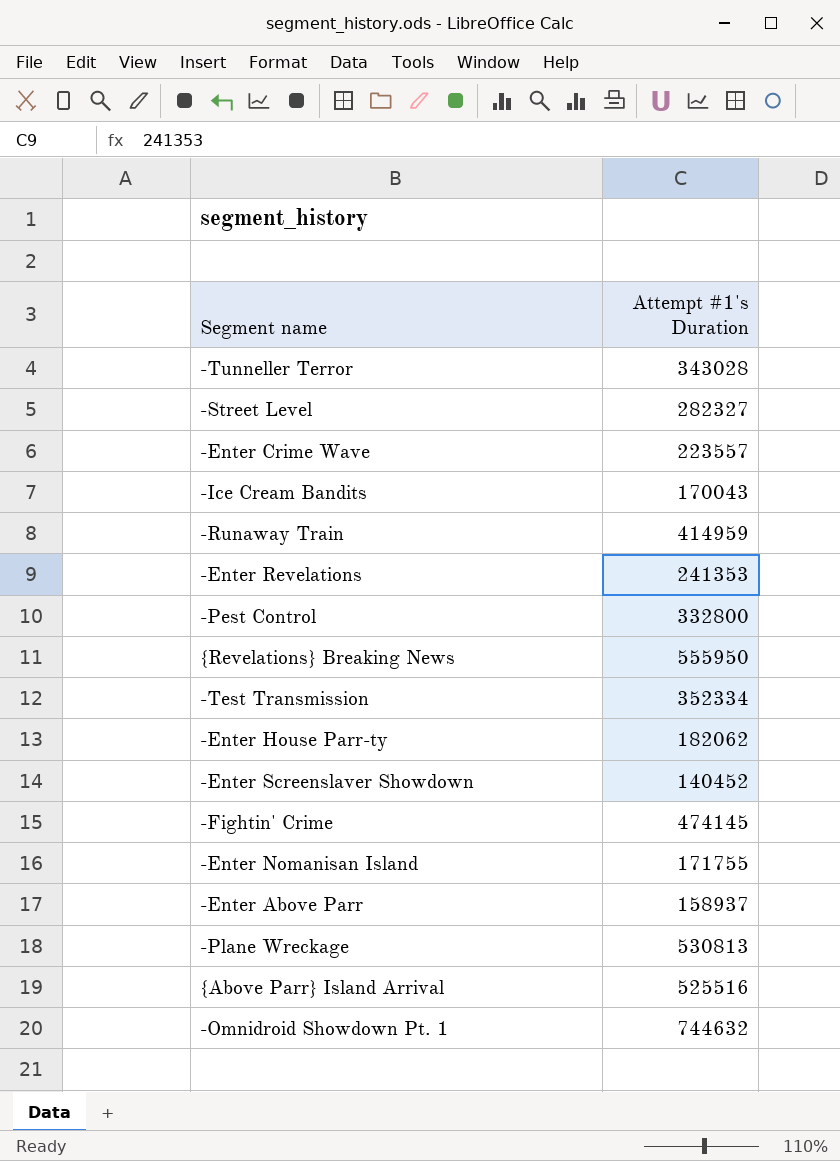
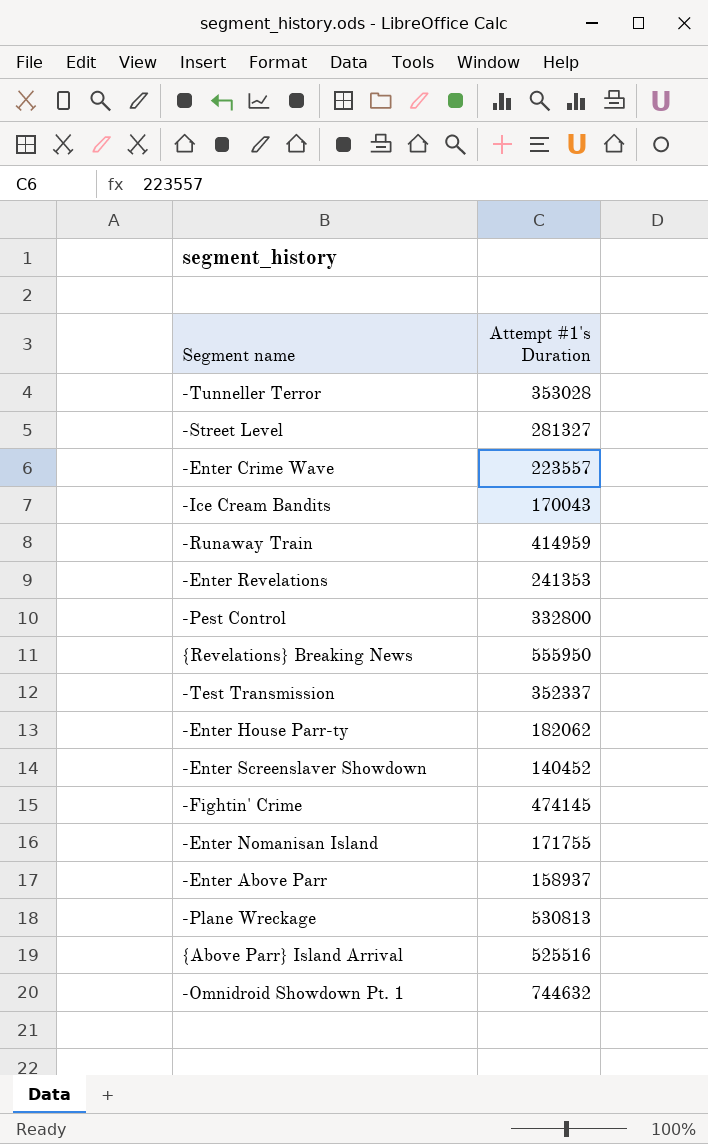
-Tunneller Terror | Attempt #1's Duration: 343028 -> 353028
-Street Level | Attempt #1's Duration: 282327 -> 281327
-Test Transmission | Attempt #1's Duration: 352334 -> 352337

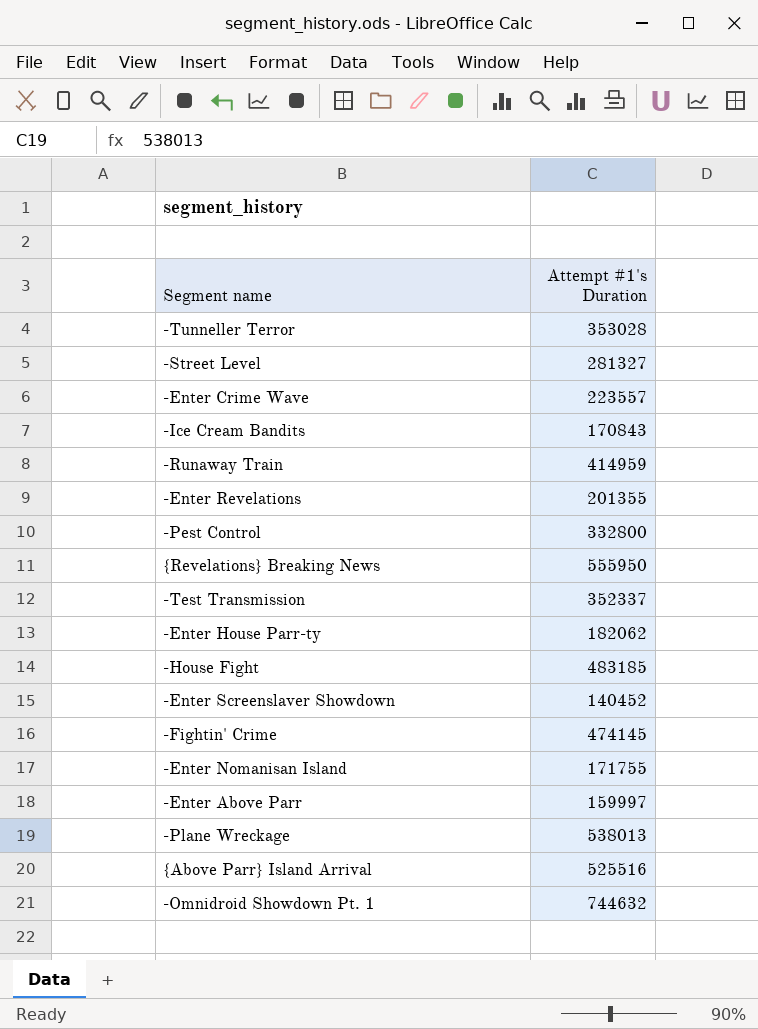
-Ice Cream Bandits | Attempt #1's Duration: 170043 -> 170843
-Enter Revelations | Attempt #1's Duration: 241353 -> 201355
row -House Fight: none -> 483185
-Enter Above Parr | Attempt #1's Duration: 158937 -> 159997
-Plane Wreckage | Attempt #1's Duration: 530813 -> 538013

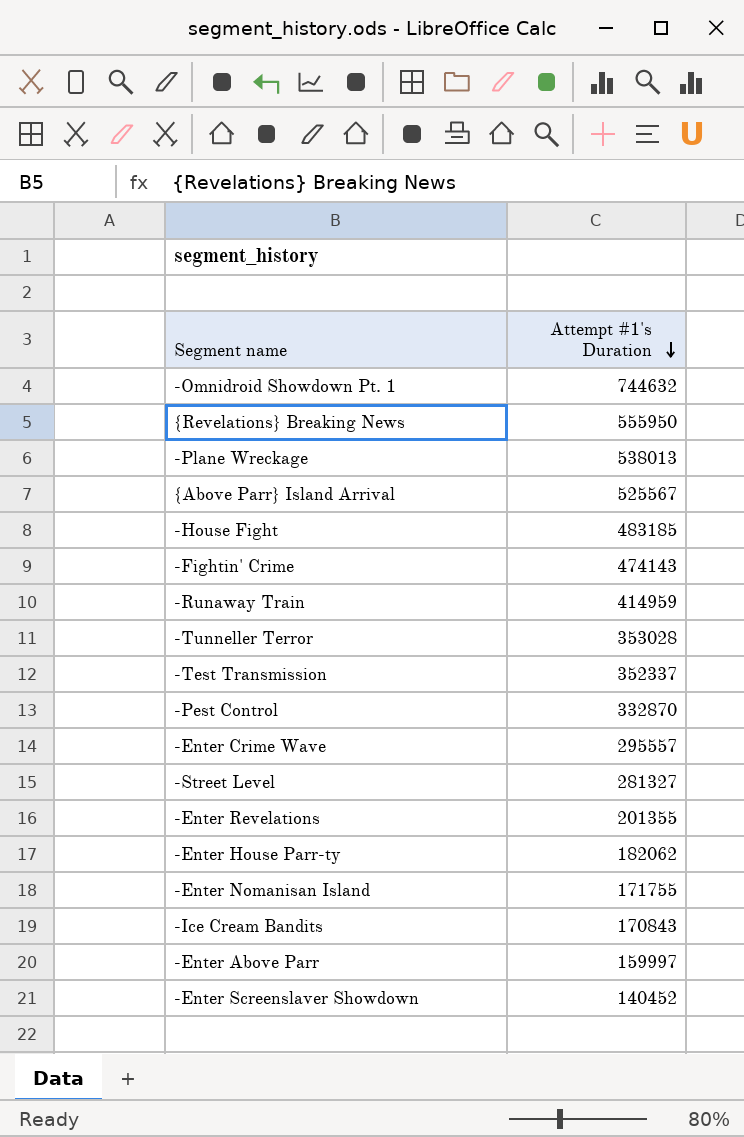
row order: none -> Attempt #1's Duration descending
{Above Parr} Island Arrival | Attempt #1's Duration: 525516 -> 525567
-Fightin' Crime | Attempt #1's Duration: 474145 -> 474143
-Pest Control | Attempt #1's Duration: 332800 -> 332870
-Enter Crime Wave | Attempt #1's Duration: 223557 -> 295557

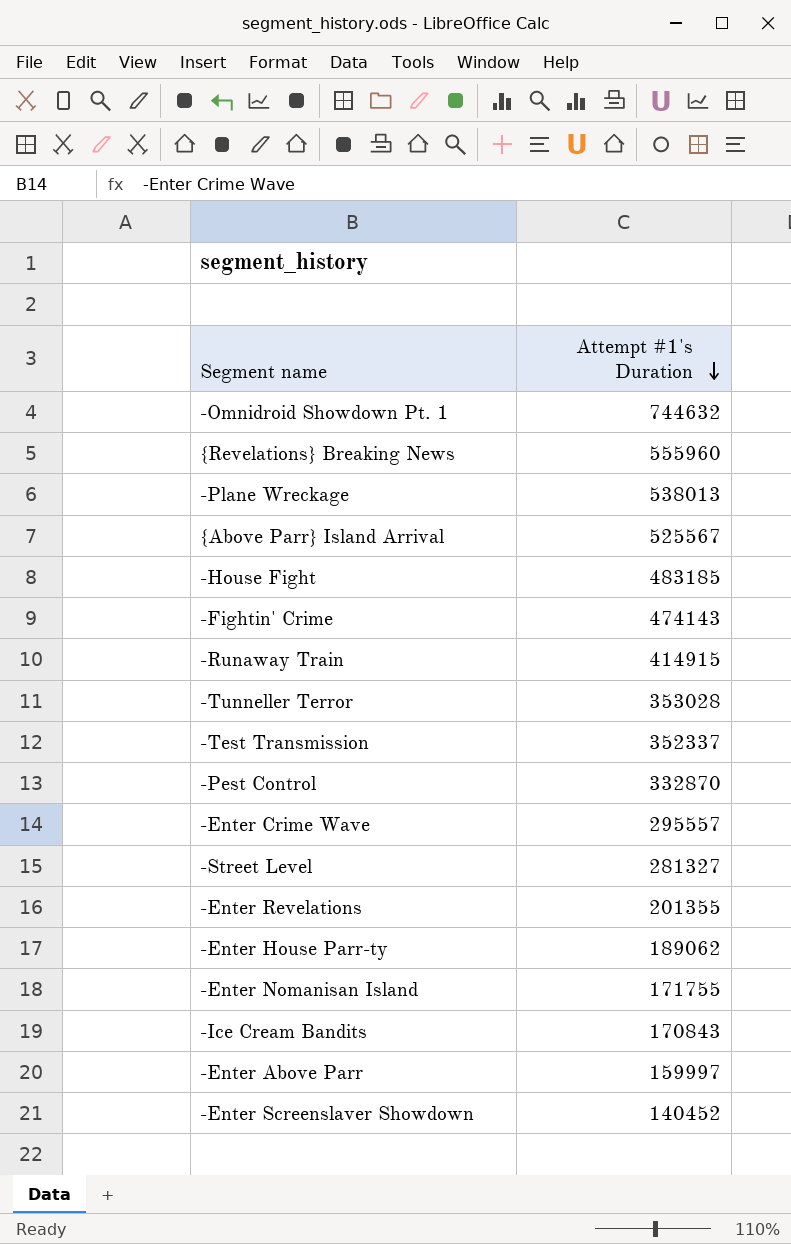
{Revelations} Breaking News | Attempt #1's Duration: 555950 -> 555960
-Runaway Train | Attempt #1's Duration: 414959 -> 414915
-Enter House Parr-ty | Attempt #1's Duration: 182062 -> 189062

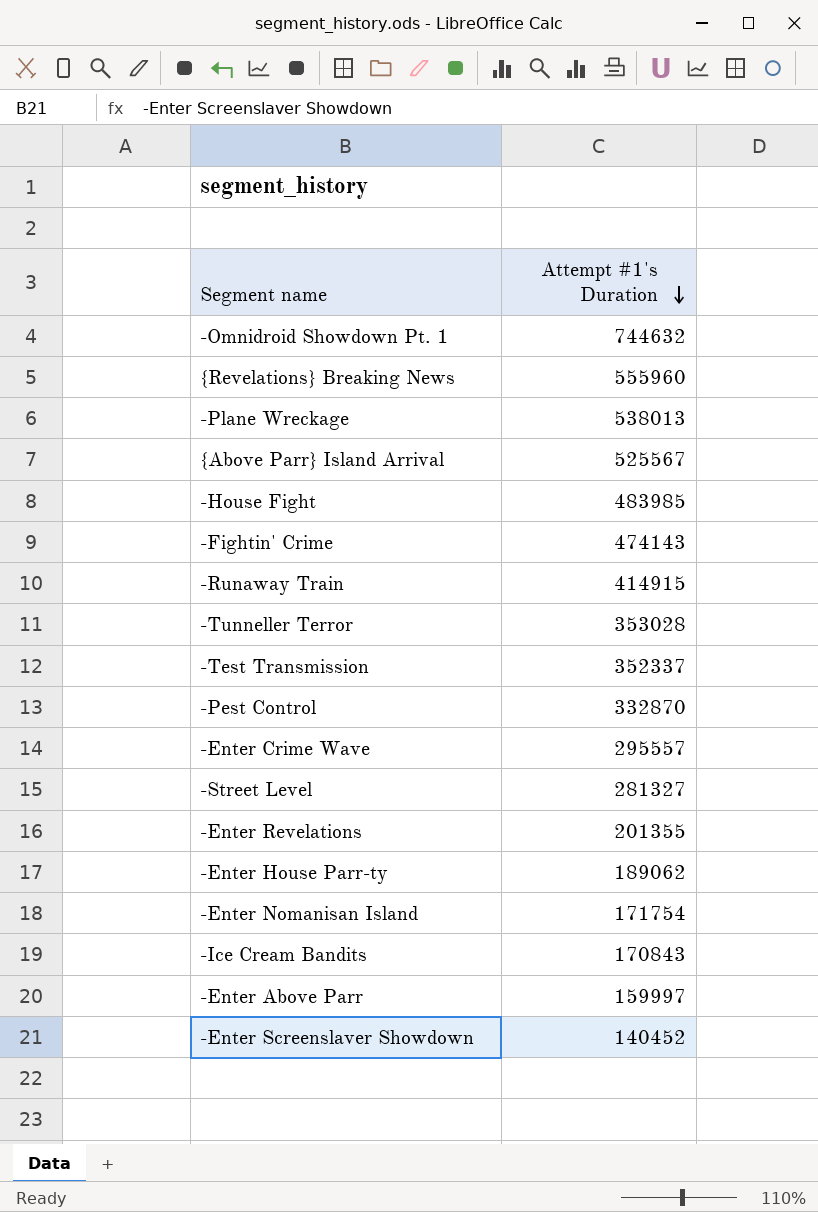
-House Fight | Attempt #1's Duration: 483185 -> 483985
-Enter Nomanisan Island | Attempt #1's Duration: 171755 -> 171754

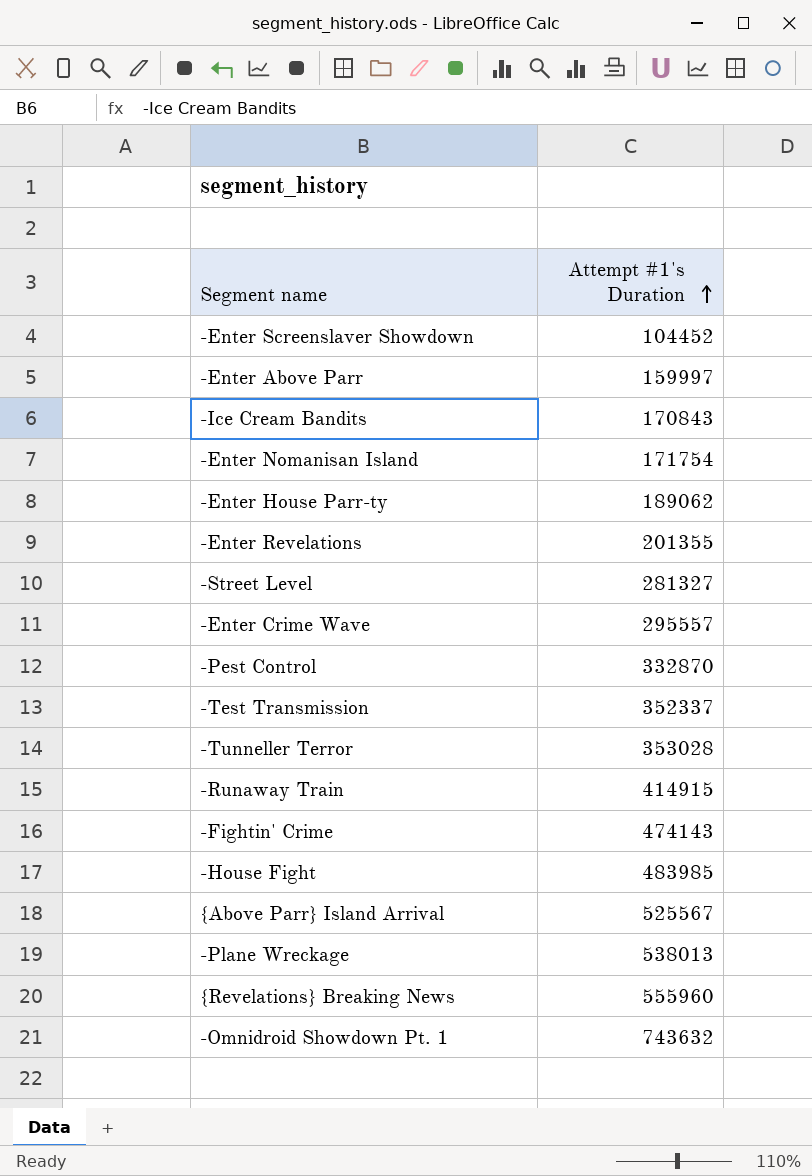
row order: Attempt #1's Duration descending -> Attempt #1's Duration ascending
-Enter Screenslaver Showdown | Attempt #1's Duration: 140452 -> 104452
-Omnidroid Showdown Pt. 1 | Attempt #1's Duration: 744632 -> 743632

